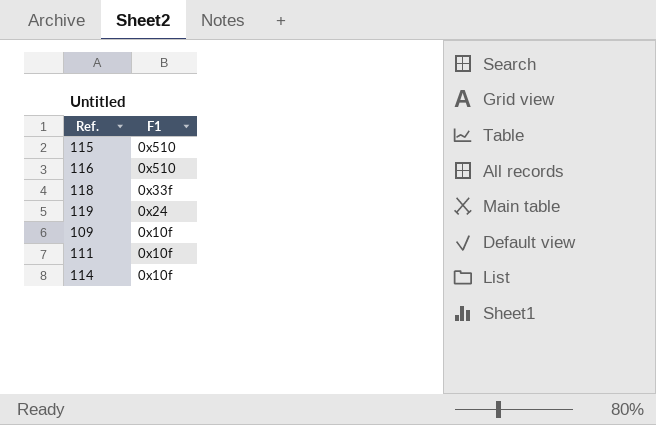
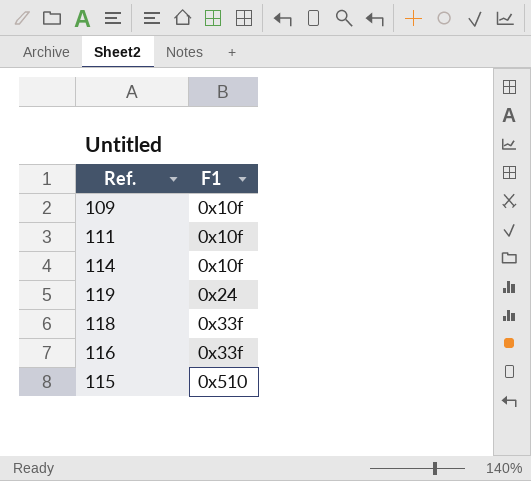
row order: F1 descending -> F1 ascending
116 | F1: 0x510 -> 0x33f

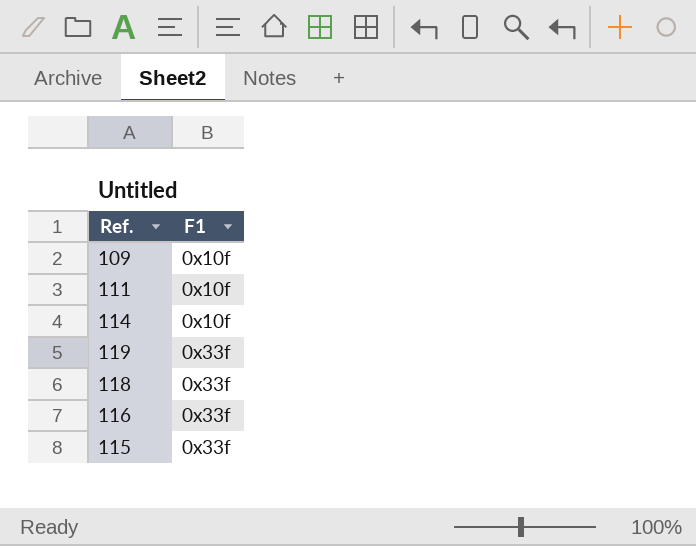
119 | F1: 0x24 -> 0x33f
115 | F1: 0x510 -> 0x33f

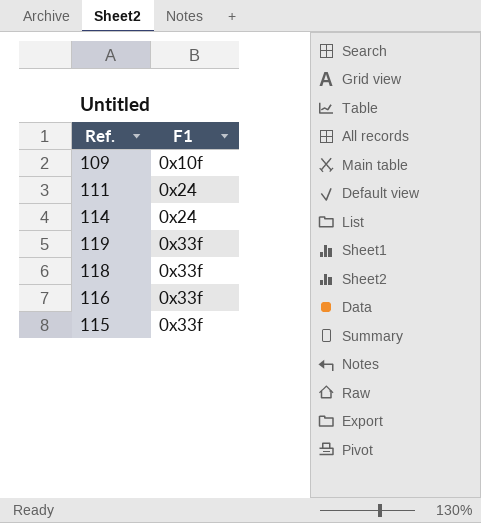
111 | F1: 0x10f -> 0x24
114 | F1: 0x10f -> 0x24

